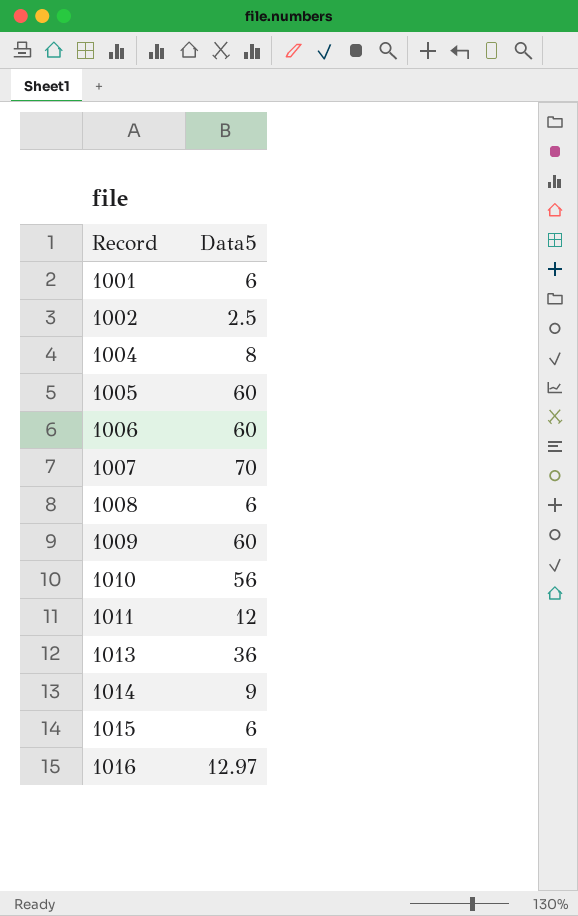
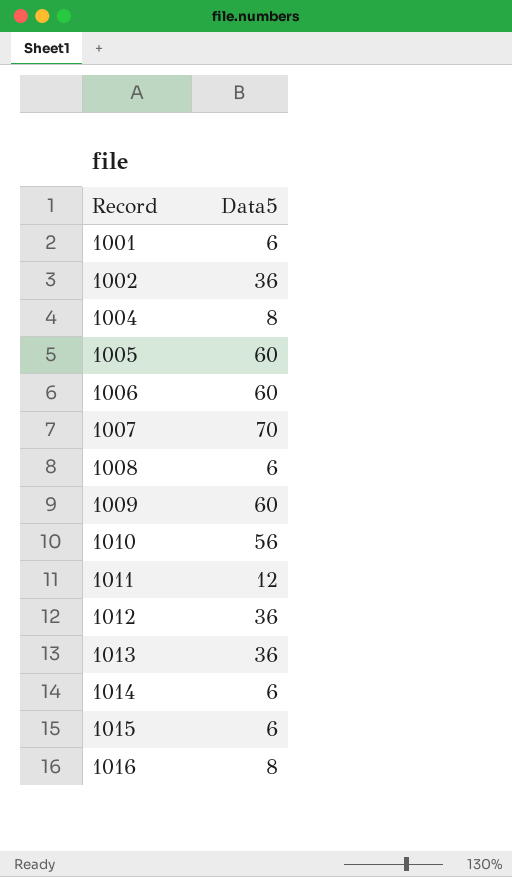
1002 | Data5: 2.5 -> 36
row 1012: none -> 36
1014 | Data5: 9 -> 6
1016 | Data5: 12.97 -> 8

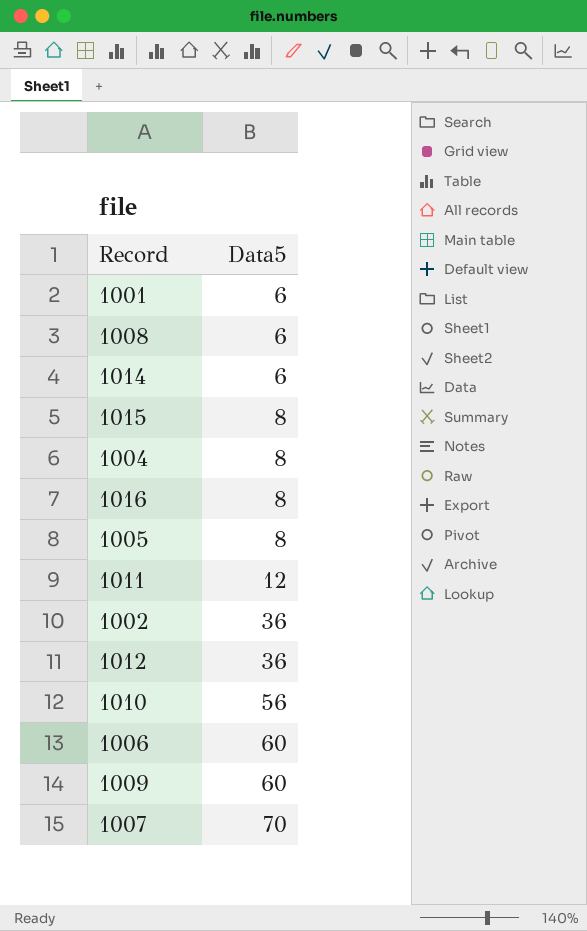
row order: Record ascending -> Data5 ascending
row 1013: 36 -> none
1015 | Data5: 6 -> 8
1005 | Data5: 60 -> 8

